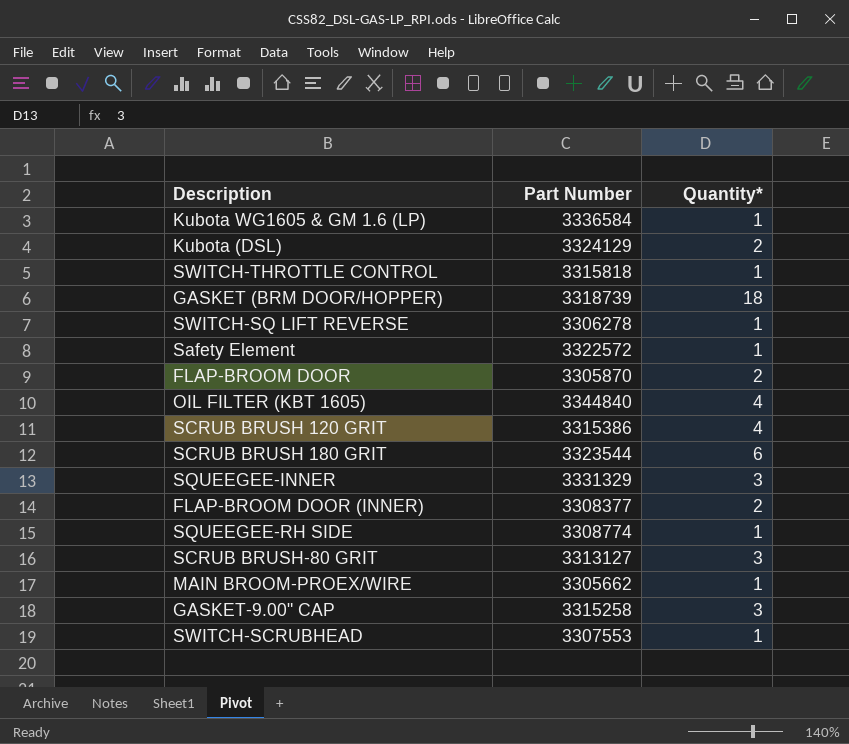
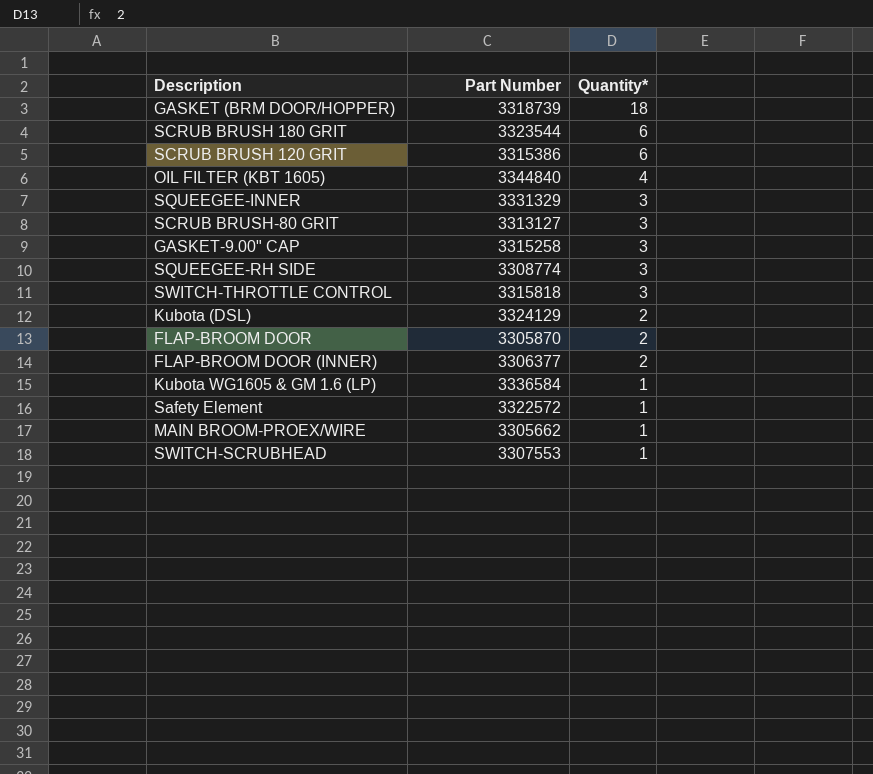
row order: none -> Quantity* descending
row SWITCH-SQ LIFT REVERSE: 3306278 | 1 -> none
SCRUB BRUSH 120 GRIT | Quantity*: 4 -> 6
SQUEEGEE-RH SIDE | Quantity*: 1 -> 3
SWITCH-THROTTLE CONTROL | Quantity*: 1 -> 3
FLAP-BROOM DOOR (INNER) | Part Number: 3308377 -> 3306377

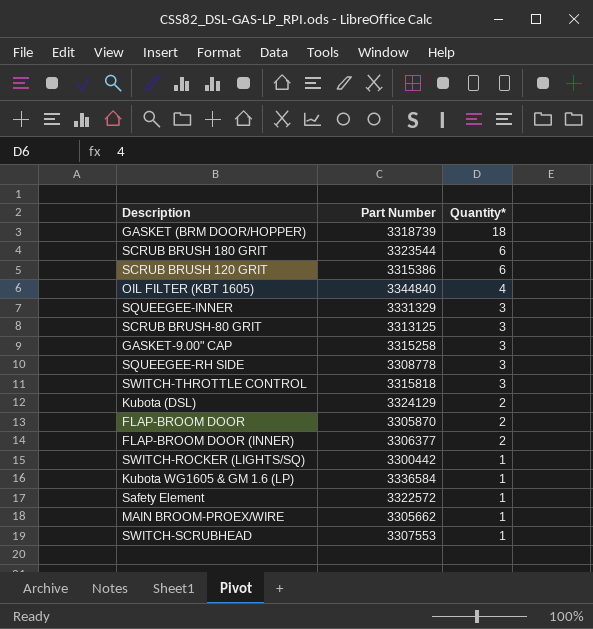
SCRUB BRUSH-80 GRIT | Part Number: 3313127 -> 3313125
SQUEEGEE-RH SIDE | Part Number: 3308774 -> 3308778
row SWITCH-ROCKER (LIGHTS/SQ): none -> 3300442 | 1

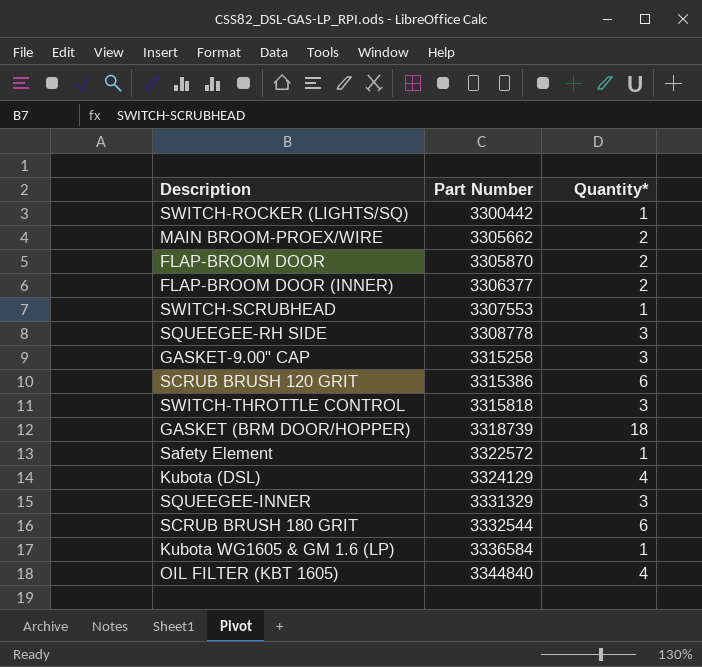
row order: Quantity* descending -> Part Number ascending
row SCRUB BRUSH-80 GRIT: 3313125 | 3 -> none
MAIN BROOM-PROEX/WIRE | Quantity*: 1 -> 2
Kubota (DSL) | Quantity*: 2 -> 4
SCRUB BRUSH 180 GRIT | Part Number: 3323544 -> 3332544

